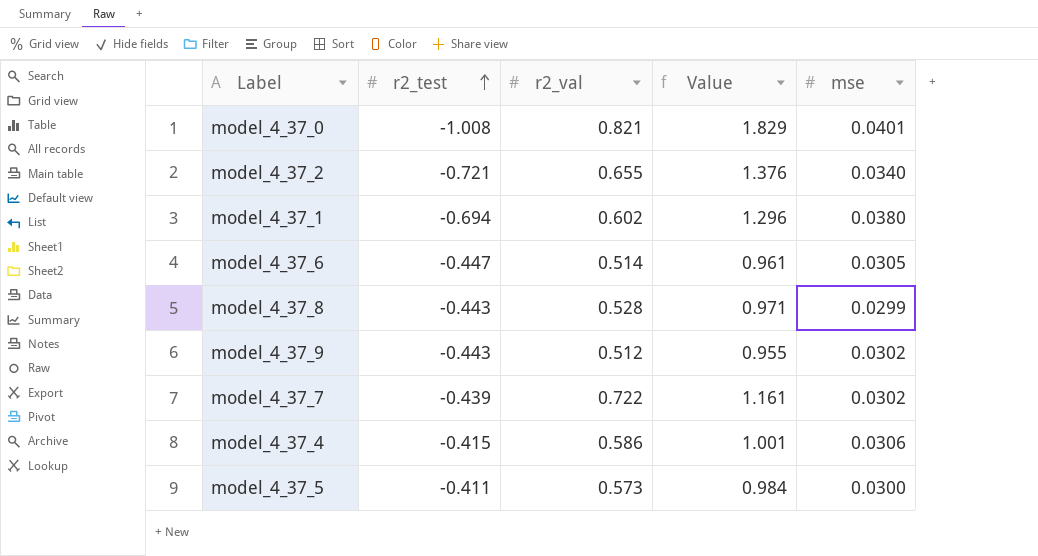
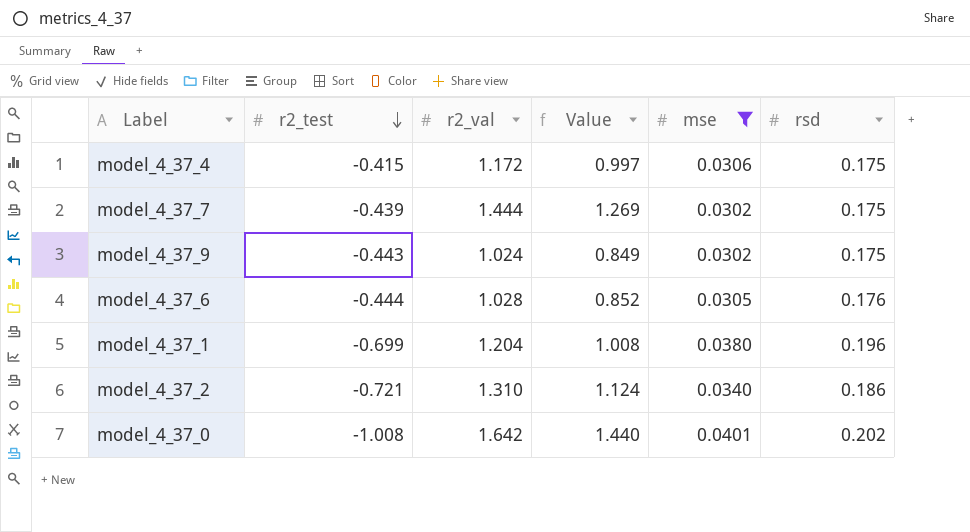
filter: none -> mse >= 0.0302
row order: r2_test ascending -> r2_test descending
column Value | formula: [r2_val] - [r2_test] -> [r2_val] - [rsd]
column rsd | position: none -> 6
model_4_37_4 | r2_val: 0.586 -> 1.172
model_4_37_7 | r2_val: 0.722 -> 1.444
model_4_37_9 | r2_val: 0.512 -> 1.024
model_4_37_6 | r2_test: -0.447 -> -0.444
model_4_37_6 | r2_val: 0.514 -> 1.028
model_4_37_1 | r2_test: -0.694 -> -0.699
model_4_37_1 | r2_val: 0.602 -> 1.204
model_4_37_2 | r2_val: 0.655 -> 1.310
model_4_37_0 | r2_val: 0.821 -> 1.642

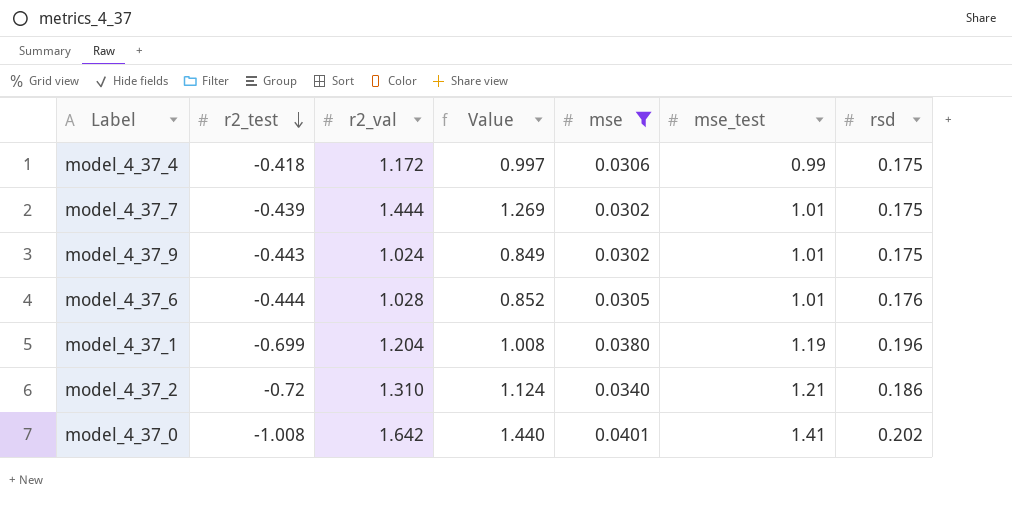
column mse_test | position: none -> 6
model_4_37_4 | r2_test: -0.415 -> -0.418
model_4_37_2 | r2_test: -0.721 -> -0.72

